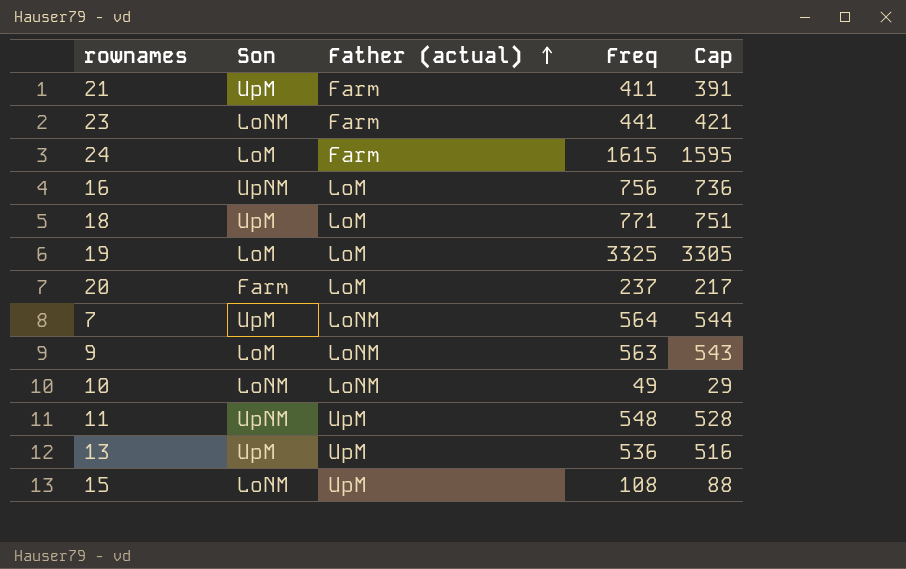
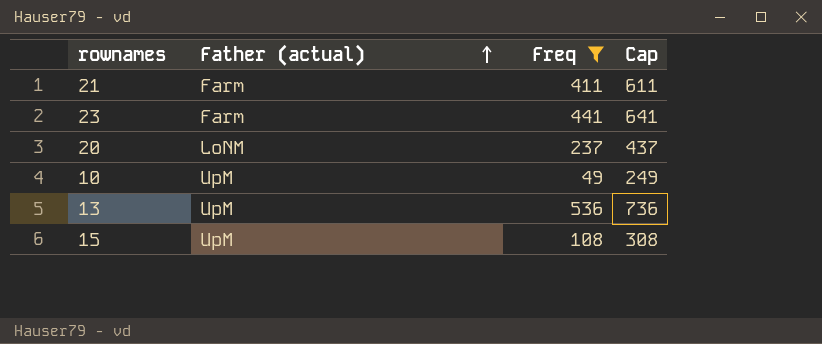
filter: none -> Freq <= 536
column Son | position: 2 -> none
column Cap | formula: [Freq] - 20 -> [Freq] + 200
20 | Father (actual): LoM -> LoNM
10 | Father (actual): LoNM -> UpM

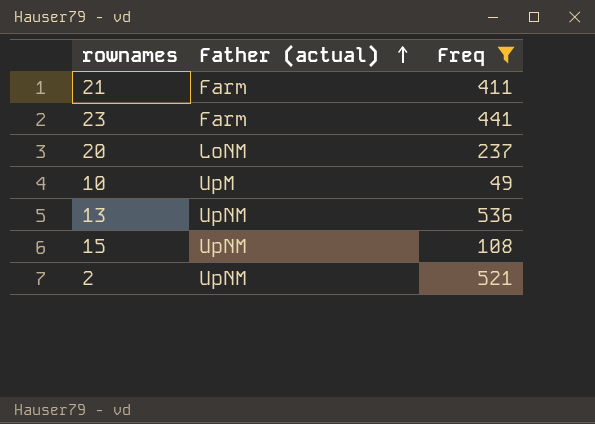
column Cap | formula: [Freq] + 200 -> none
13 | Father (actual): UpM -> UpNM
15 | Father (actual): UpM -> UpNM
row 2: none -> UpNM | 521

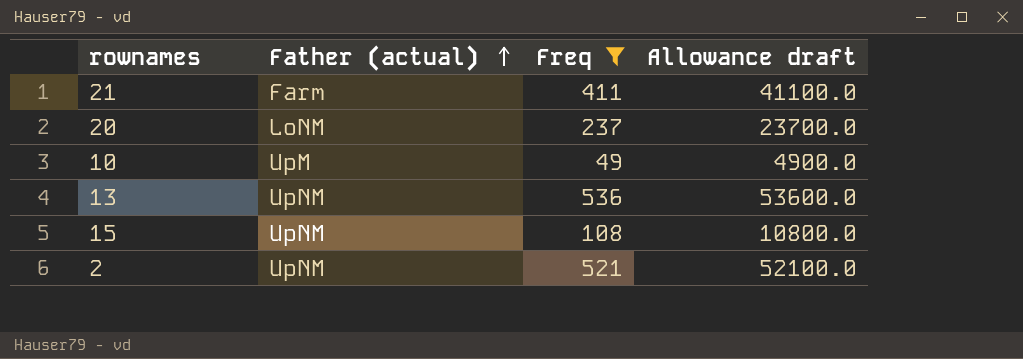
column Allowance draft | formula: none -> [Freq] * 100
row 23: Farm | 441 -> none

